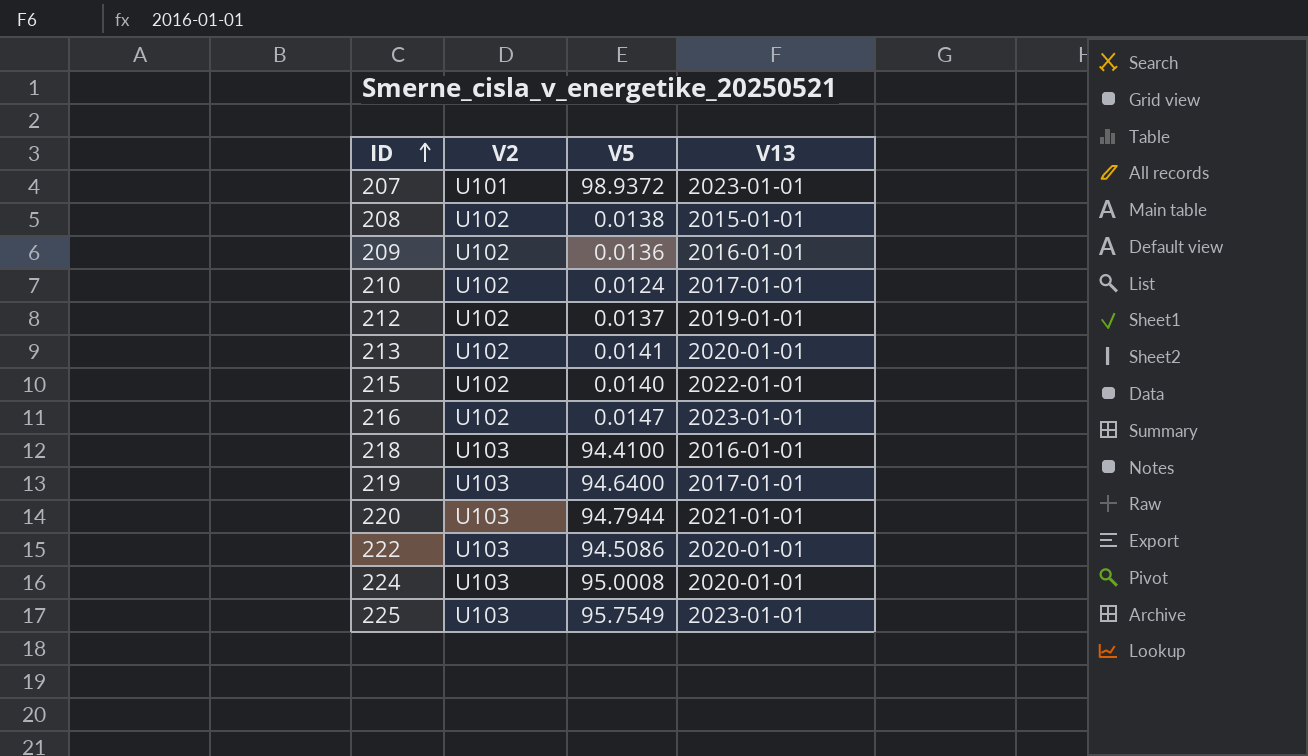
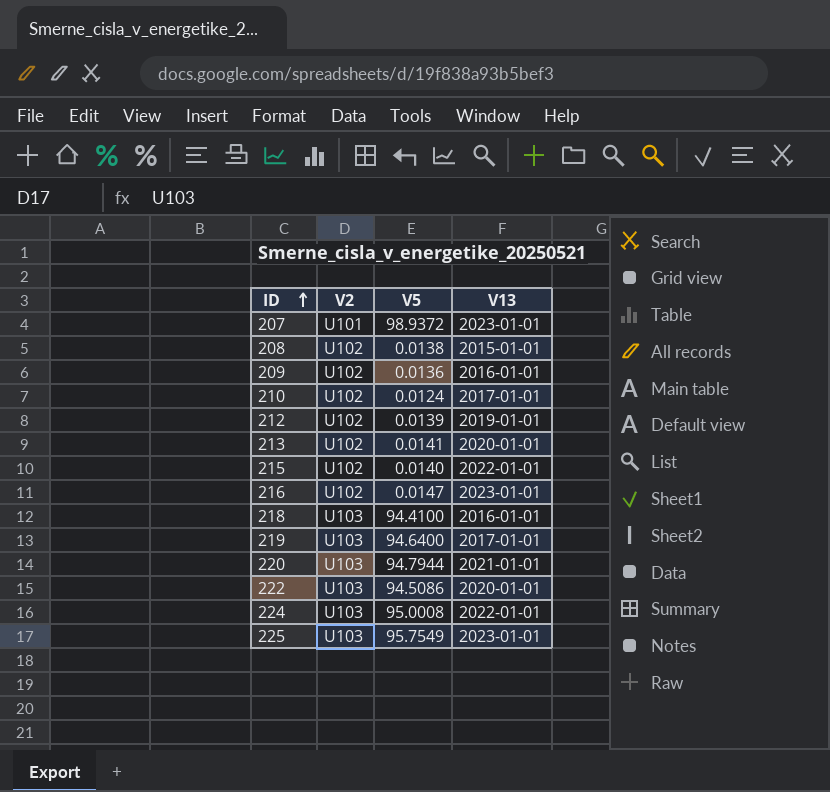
212 | V5: 0.0137 -> 0.0139
224 | V13: 2020-01-01 -> 2022-01-01

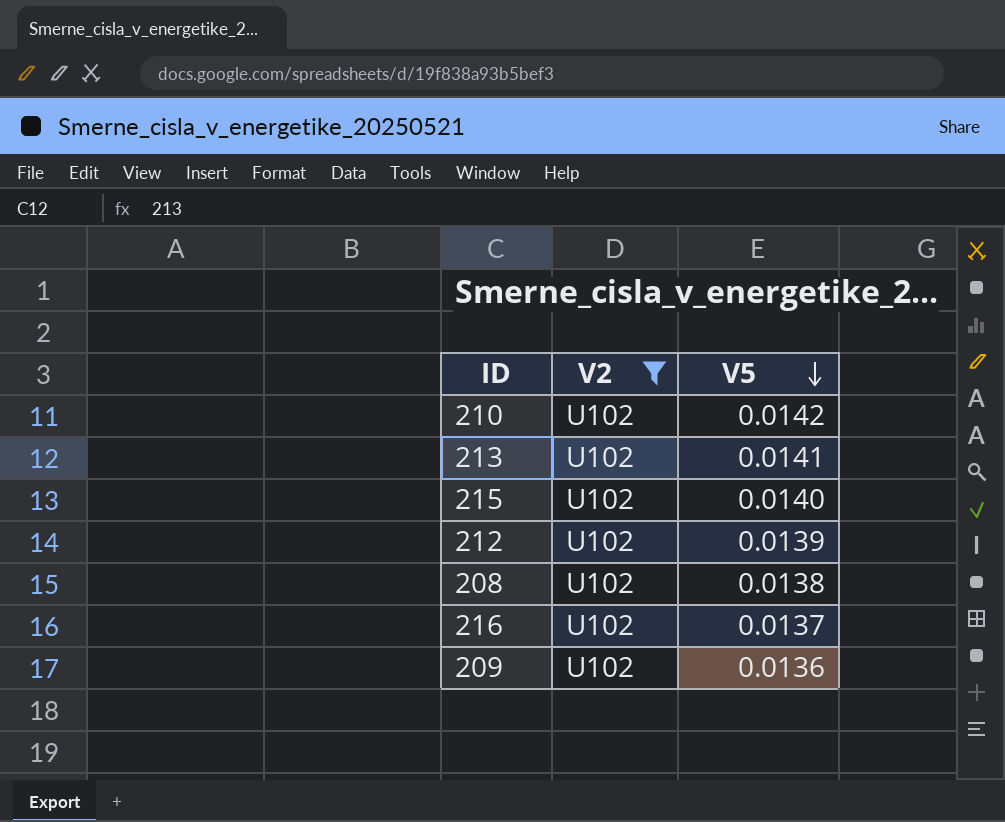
filter: none -> V2 = U102
row order: ID ascending -> V5 descending
column V13 | position: 4 -> none
210 | V5: 0.0124 -> 0.0142
216 | V5: 0.0147 -> 0.0137

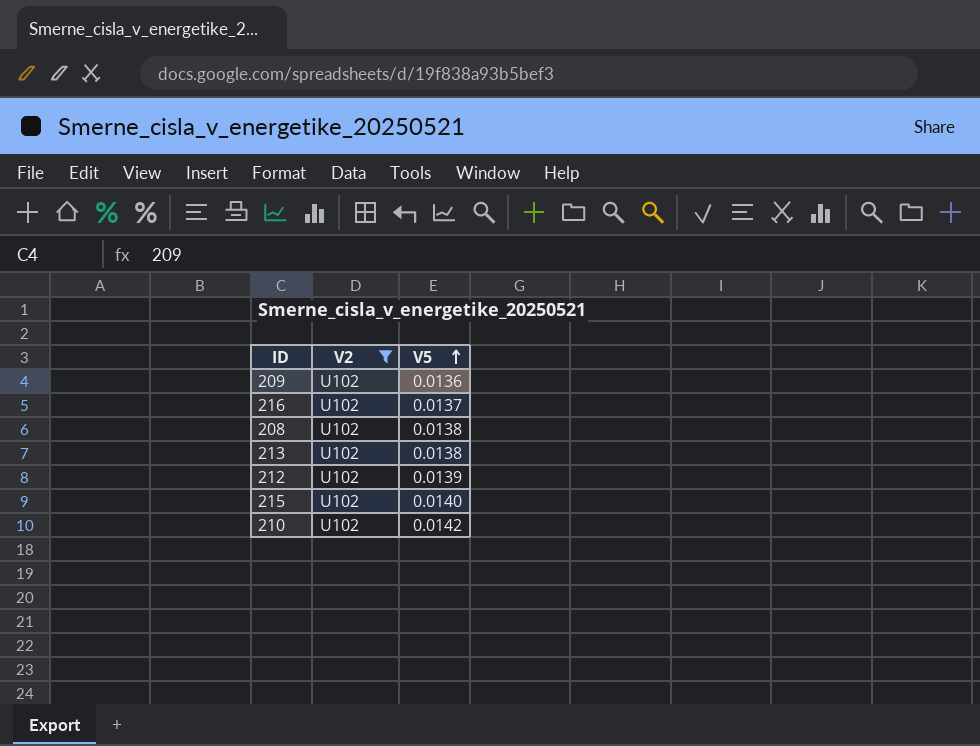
row order: V5 descending -> V5 ascending
213 | V5: 0.0141 -> 0.0138

